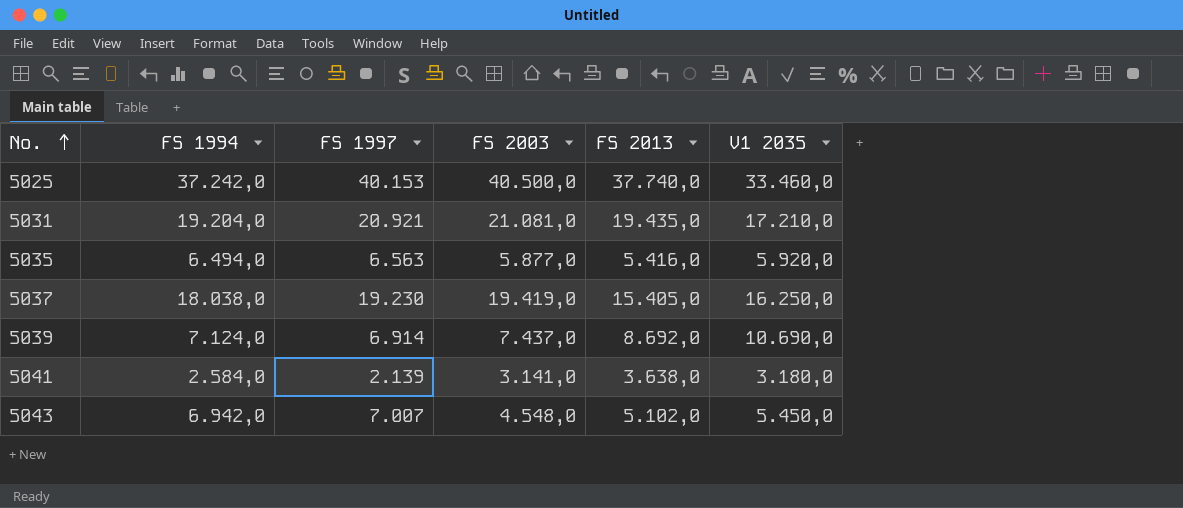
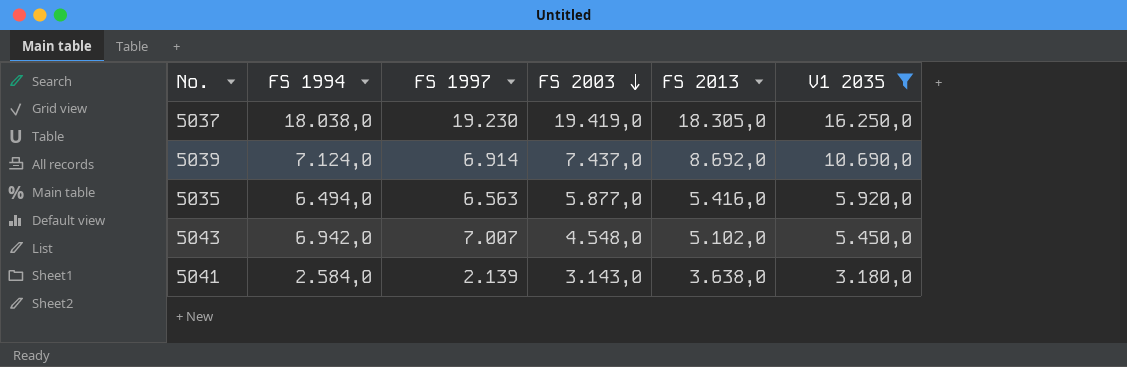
filter: none -> V1 2035 <= 16.250,0
row order: No. ascending -> FS 2003 descending
5037 | FS 2013: 15.405,0 -> 18.305,0
5041 | FS 2003: 3.141,0 -> 3.143,0

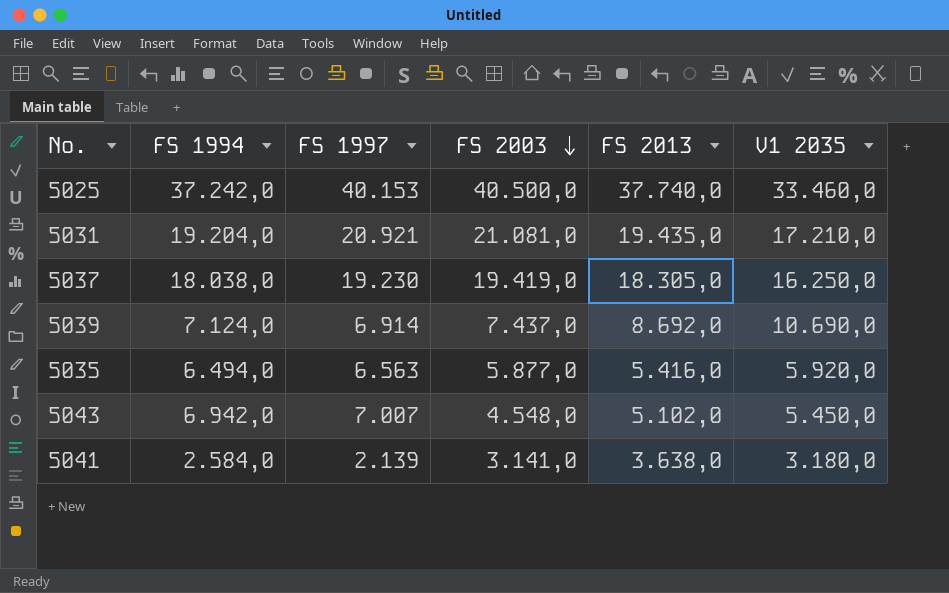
filter: V1 2035 <= 16.250,0 -> none
5041 | FS 2003: 3.143,0 -> 3.141,0

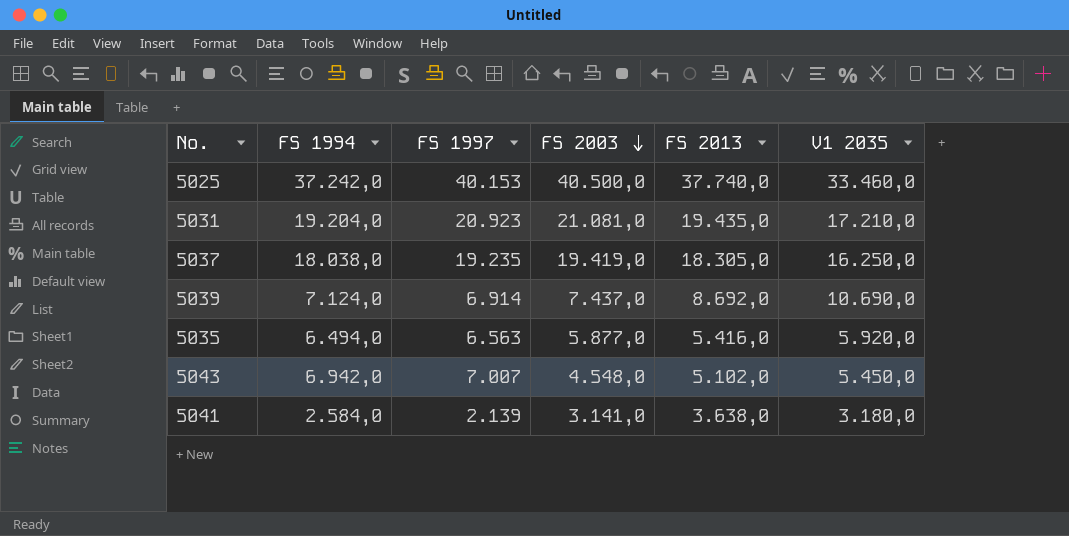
5031 | FS 1997: 20.921 -> 20.923
5037 | FS 1997: 19.230 -> 19.235

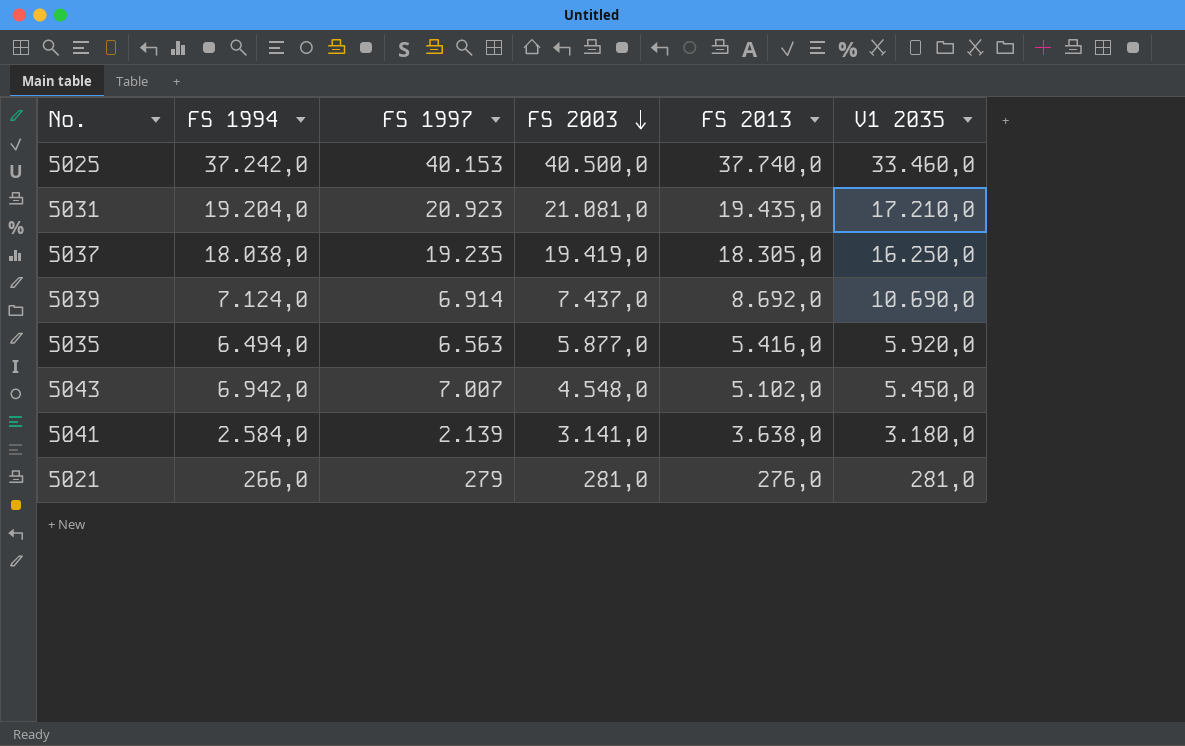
row 5021: none -> 266,0 | 279 | 281,0 | 276,0 | 281,0

